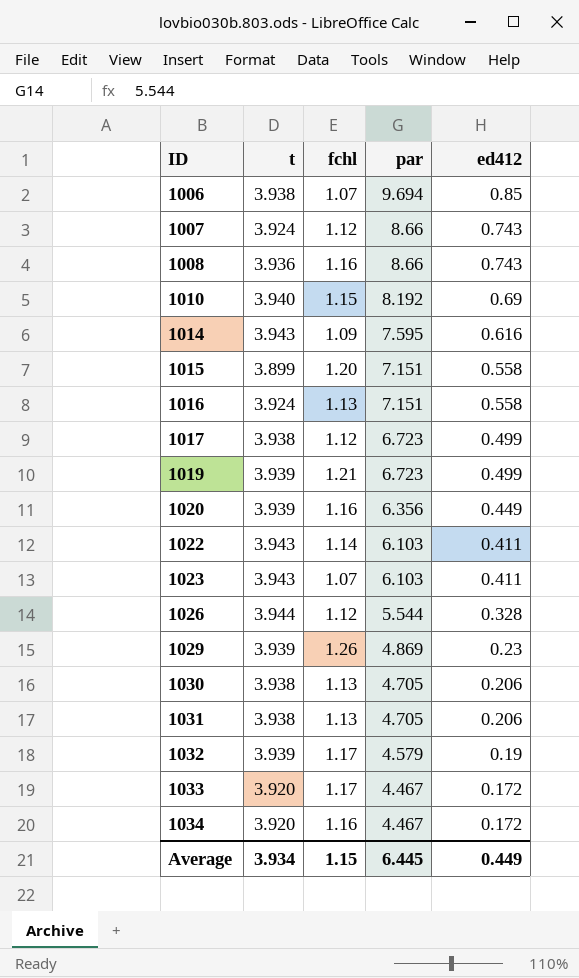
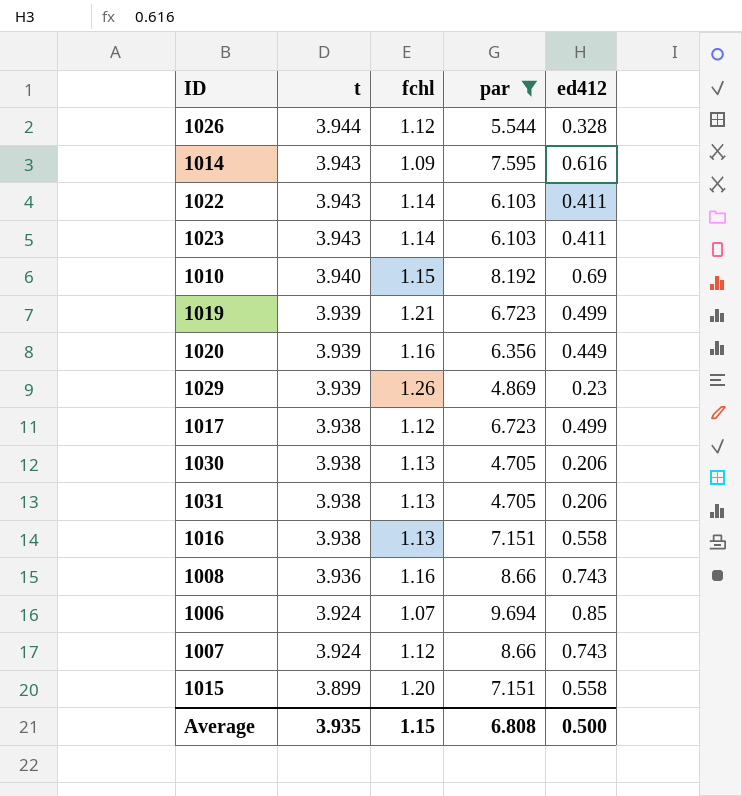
filter: none -> par >= 4.705
row order: ID ascending -> t descending
1023 | fchl: 1.07 -> 1.14
1016 | t: 3.924 -> 3.938
1006 | t: 3.938 -> 3.924
Average | t: 3.934 -> 3.935
Average | par: 6.445 -> 6.808
Average | ed412: 0.449 -> 0.500

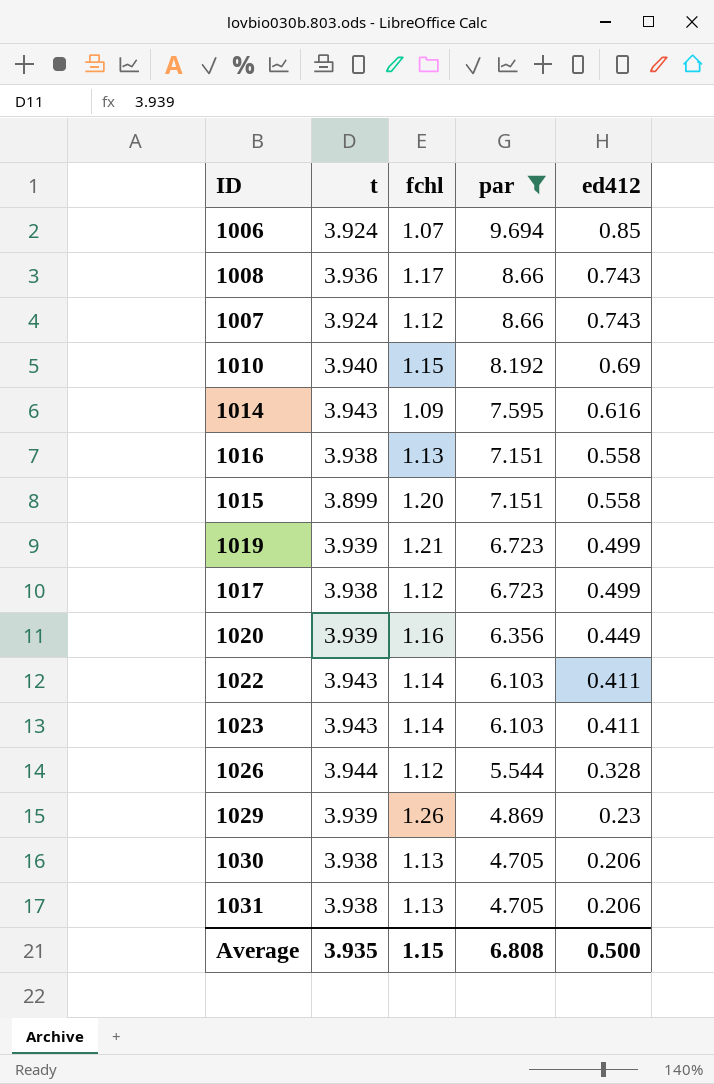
row order: t descending -> par descending
1008 | fchl: 1.16 -> 1.17

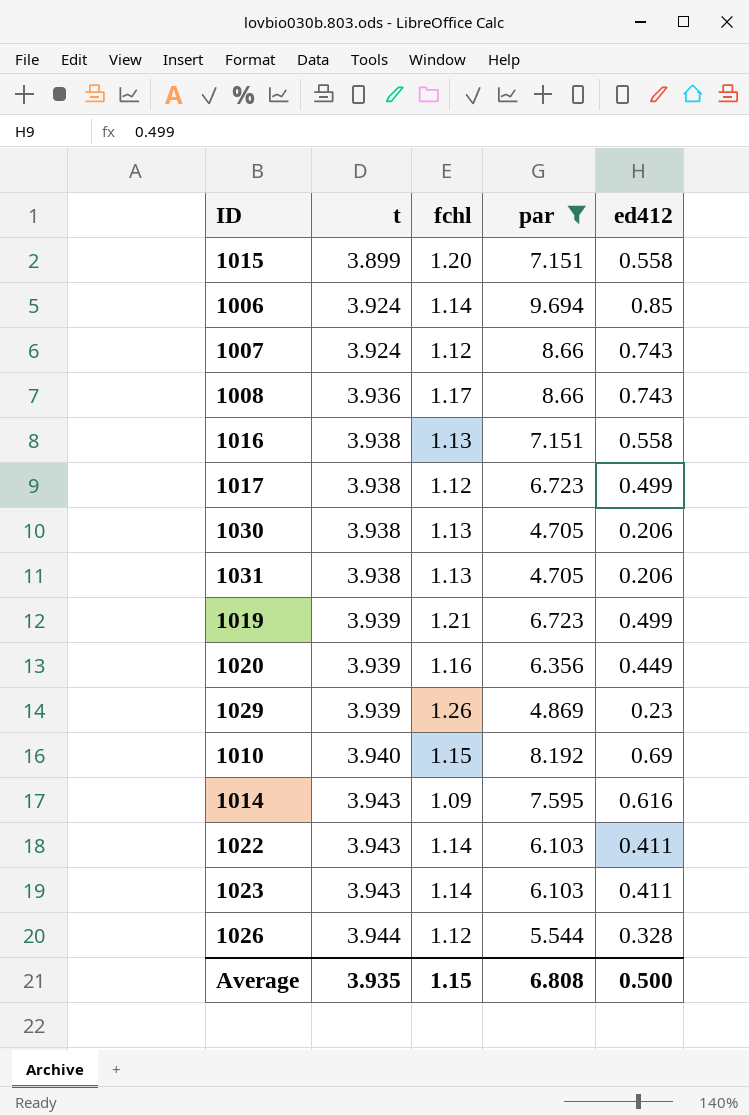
row order: par descending -> t ascending
1006 | fchl: 1.07 -> 1.14

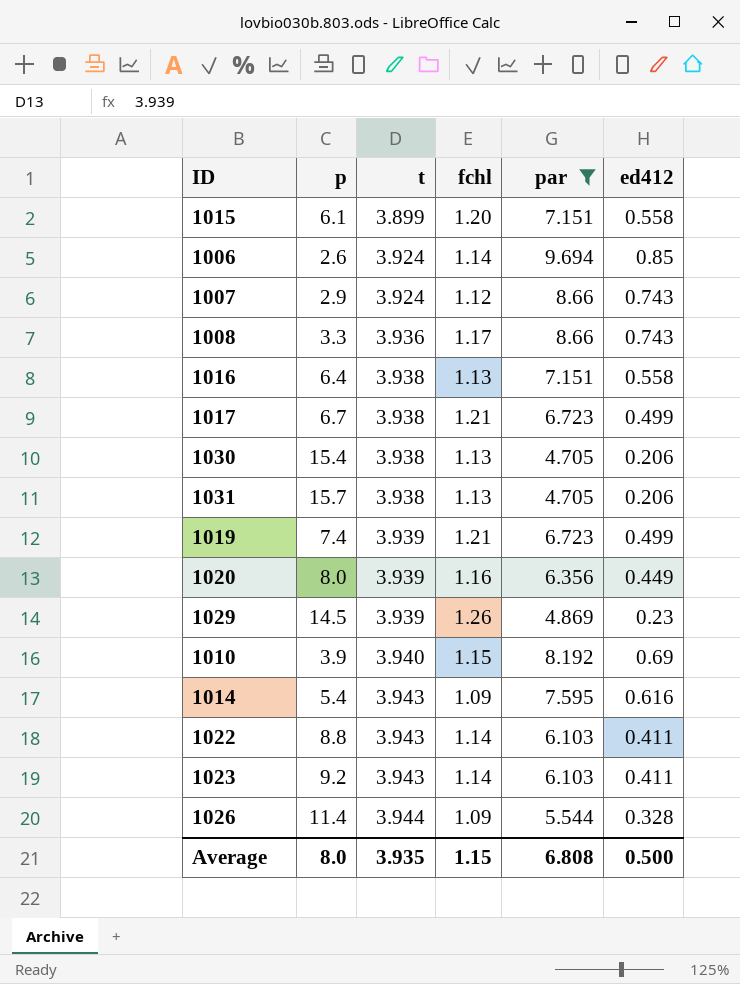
column p | position: none -> 2
1017 | fchl: 1.12 -> 1.21
1026 | fchl: 1.12 -> 1.09

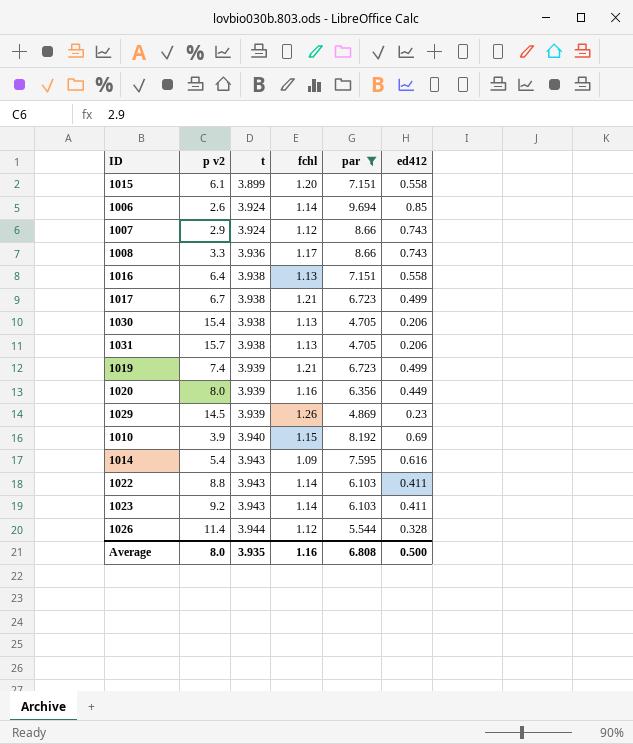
column name: p -> p v2
1026 | fchl: 1.09 -> 1.12
Average | fchl: 1.15 -> 1.16

